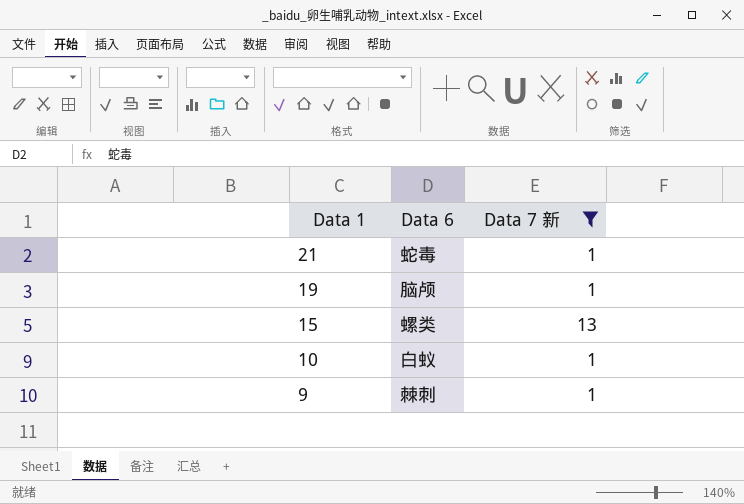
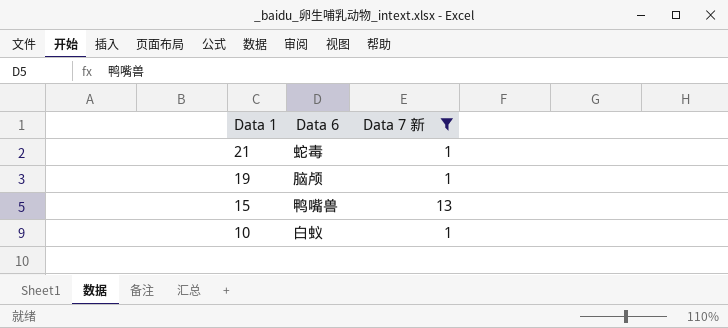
row 9: 棘刺 | 1 -> none
15 | Data 6: 螺类 -> 鸭嘴兽

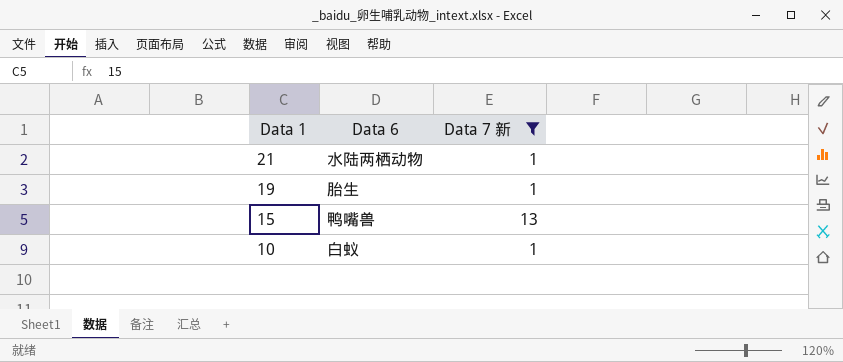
21 | Data 6: 蛇毒 -> 水陆两栖动物
19 | Data 6: 脑颅 -> 胎生

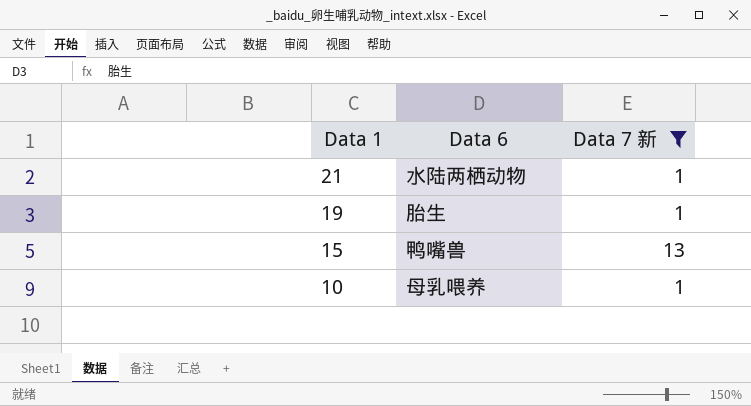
10 | Data 6: 白蚁 -> 母乳喂养

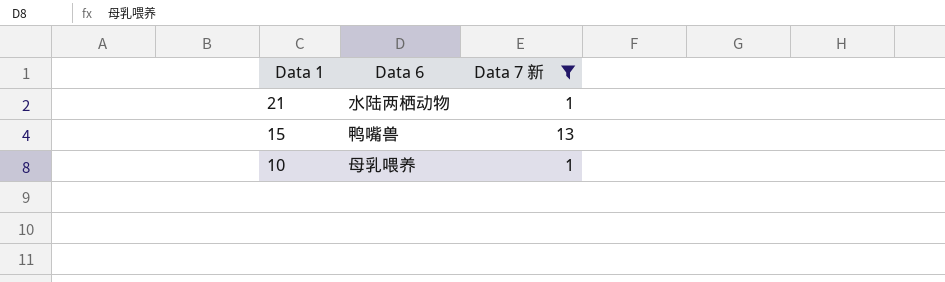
row 19: 胎生 | 1 -> none

